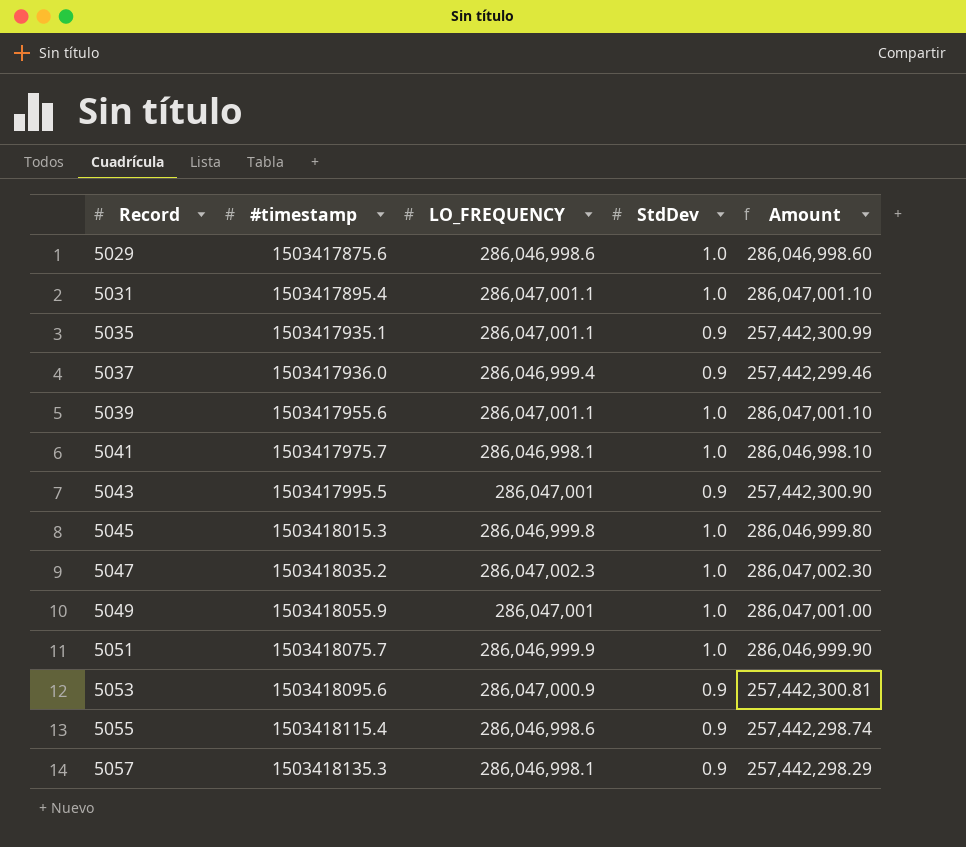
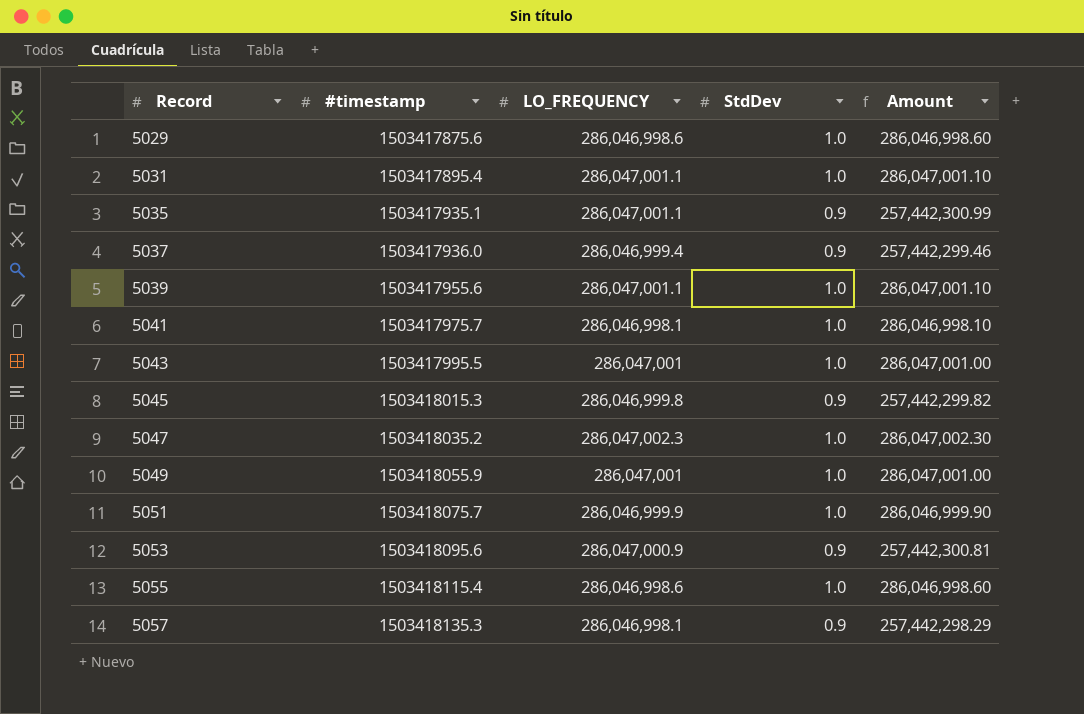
5043 | StdDev: 0.9 -> 1.0
5043 | Amount: 257,442,300.90 -> 286,047,001.00
5045 | StdDev: 1.0 -> 0.9
5045 | Amount: 286,046,999.80 -> 257,442,299.82
5055 | StdDev: 0.9 -> 1.0
5055 | Amount: 257,442,298.74 -> 286,046,998.60

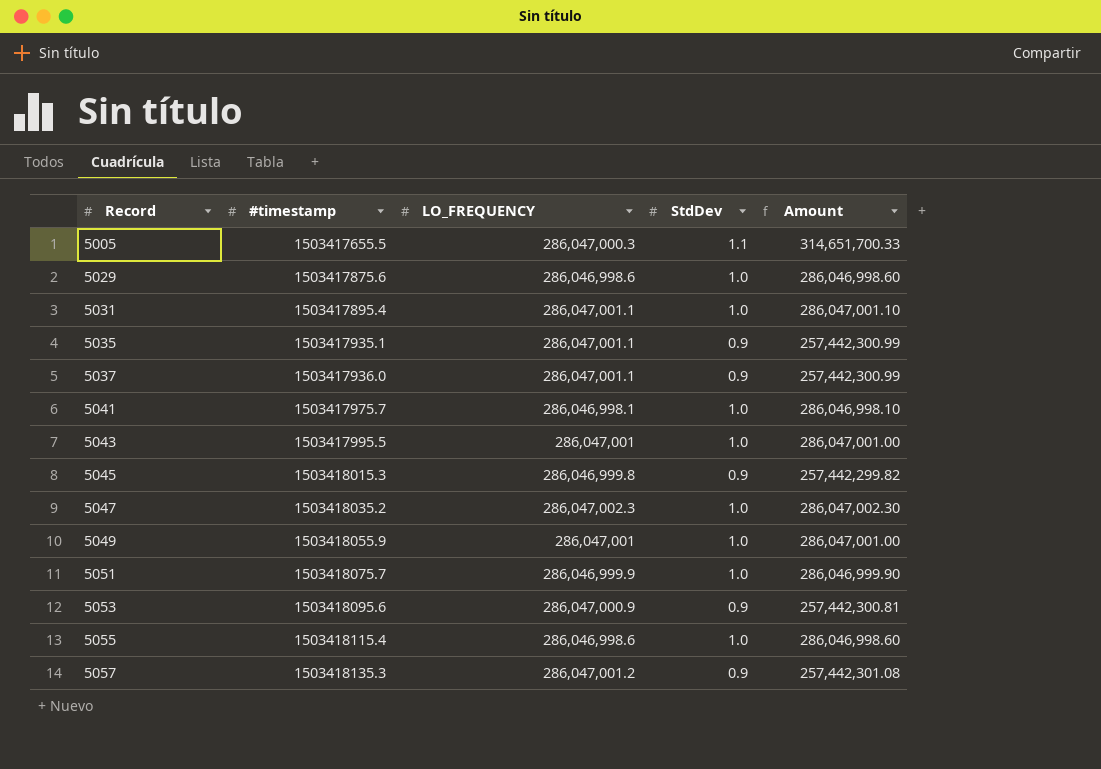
row 5039: 1503417955.6 | 286,047,001.1 | 1.0 | 286,047,001.10 -> none
row 5005: none -> 1503417655.5 | 286,047,000.3 | 1.1 | 314,651,700.33
5037 | LO_FREQUENCY: 286,046,999.4 -> 286,047,001.1
5037 | Amount: 257,442,299.46 -> 257,442,300.99
5057 | LO_FREQUENCY: 286,046,998.1 -> 286,047,001.2
5057 | Amount: 257,442,298.29 -> 257,442,301.08

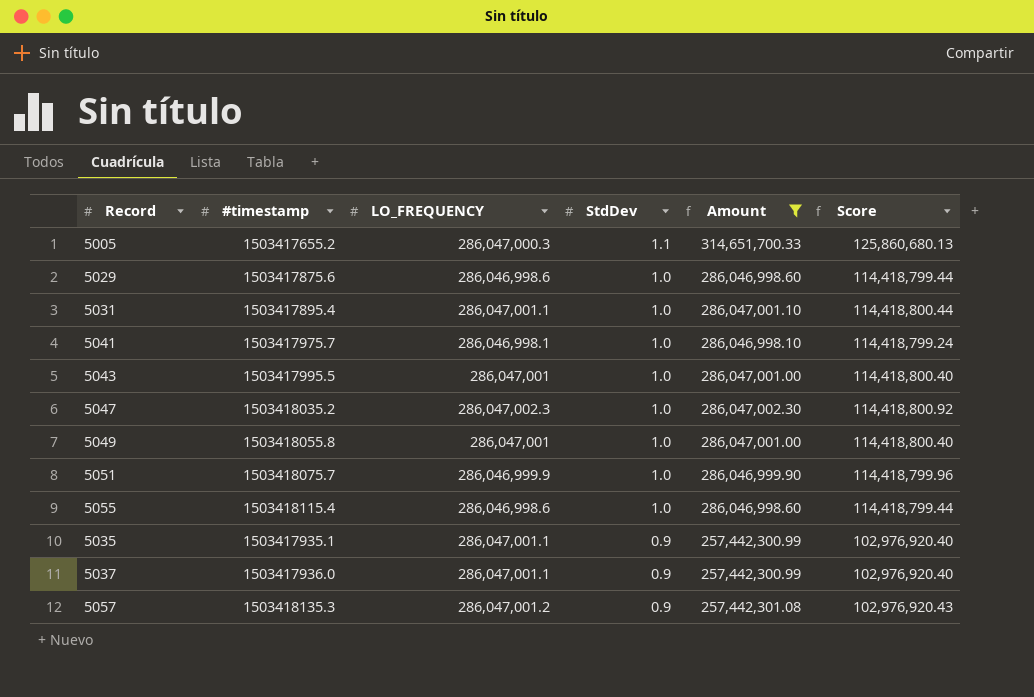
filter: none -> Amount >= 257,442,300.99
row order: Record ascending -> StdDev descending
column Score | formula: none -> [Amount] * 0.4
5005 | #timestamp: 1503417655.5 -> 1503417655.2
5049 | #timestamp: 1503418055.9 -> 1503418055.8

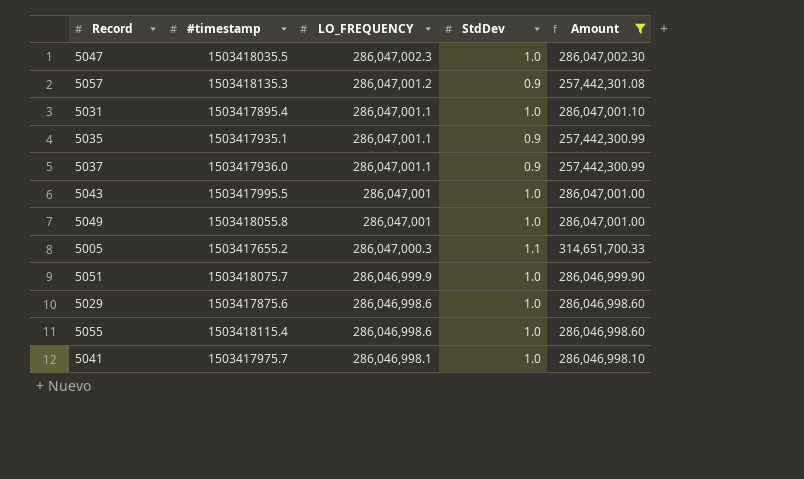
row order: StdDev descending -> LO_FREQUENCY descending
column Score | formula: [Amount] * 0.4 -> none
5047 | #timestamp: 1503418035.2 -> 1503418035.5

